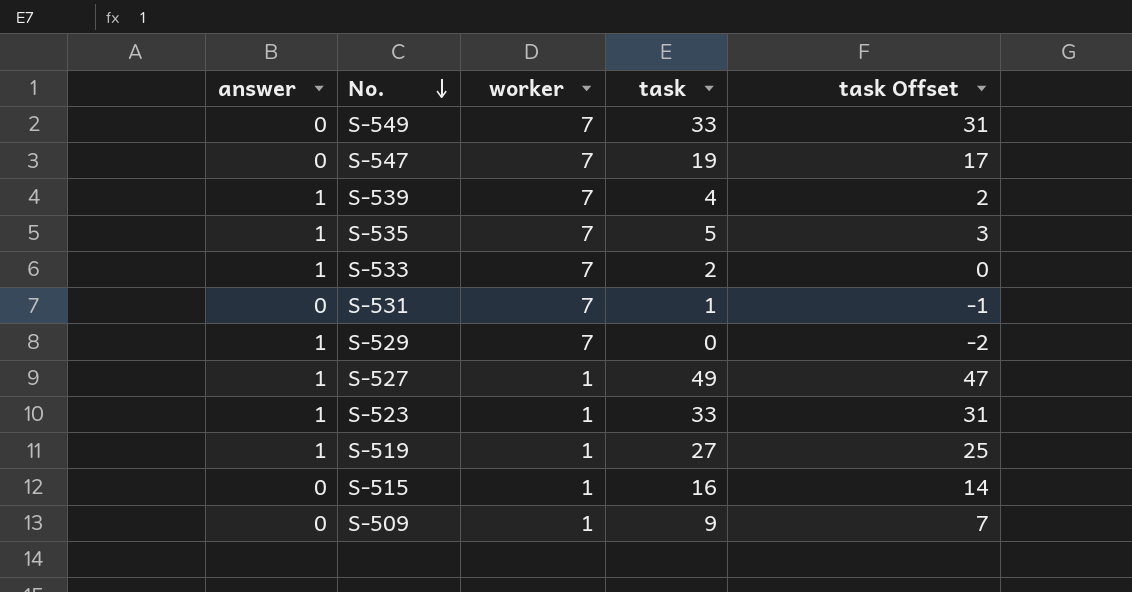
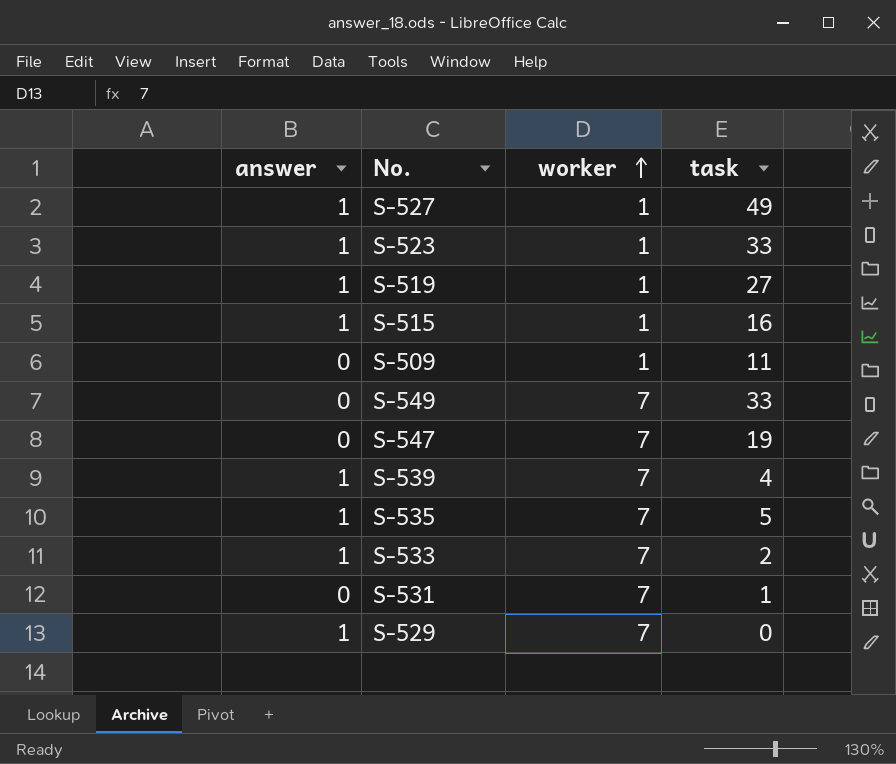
row order: No. descending -> worker ascending
column task Offset | formula: [task] - 2 -> none
S-515 | answer: 0 -> 1
S-509 | task: 9 -> 11

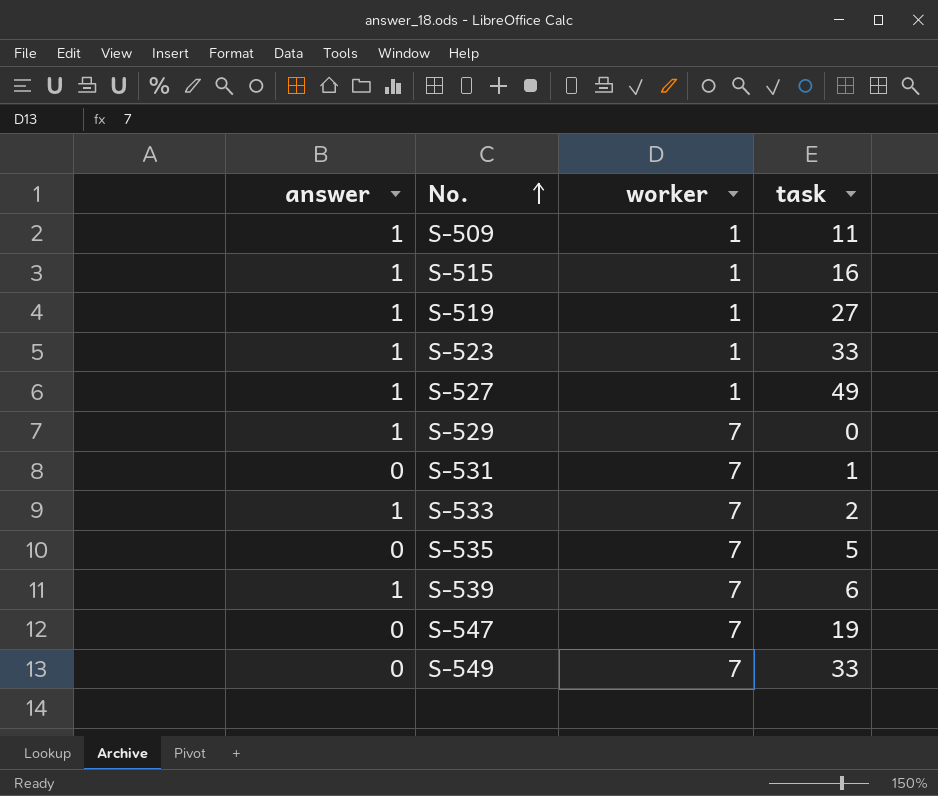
row order: worker ascending -> No. ascending
S-509 | answer: 0 -> 1
S-535 | answer: 1 -> 0
S-539 | task: 4 -> 6

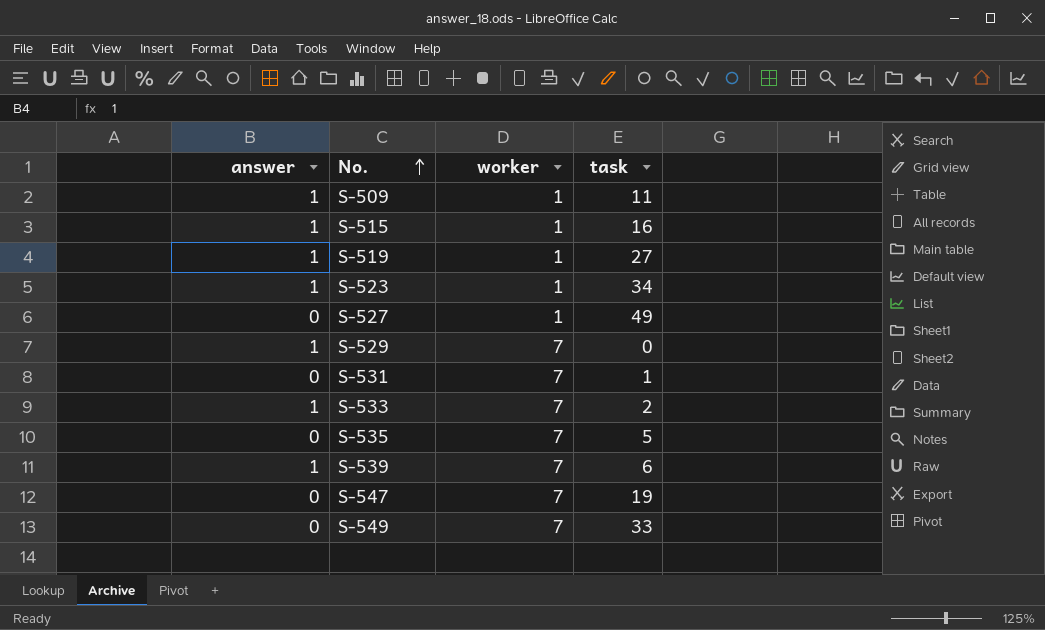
S-523 | task: 33 -> 34
S-527 | answer: 1 -> 0

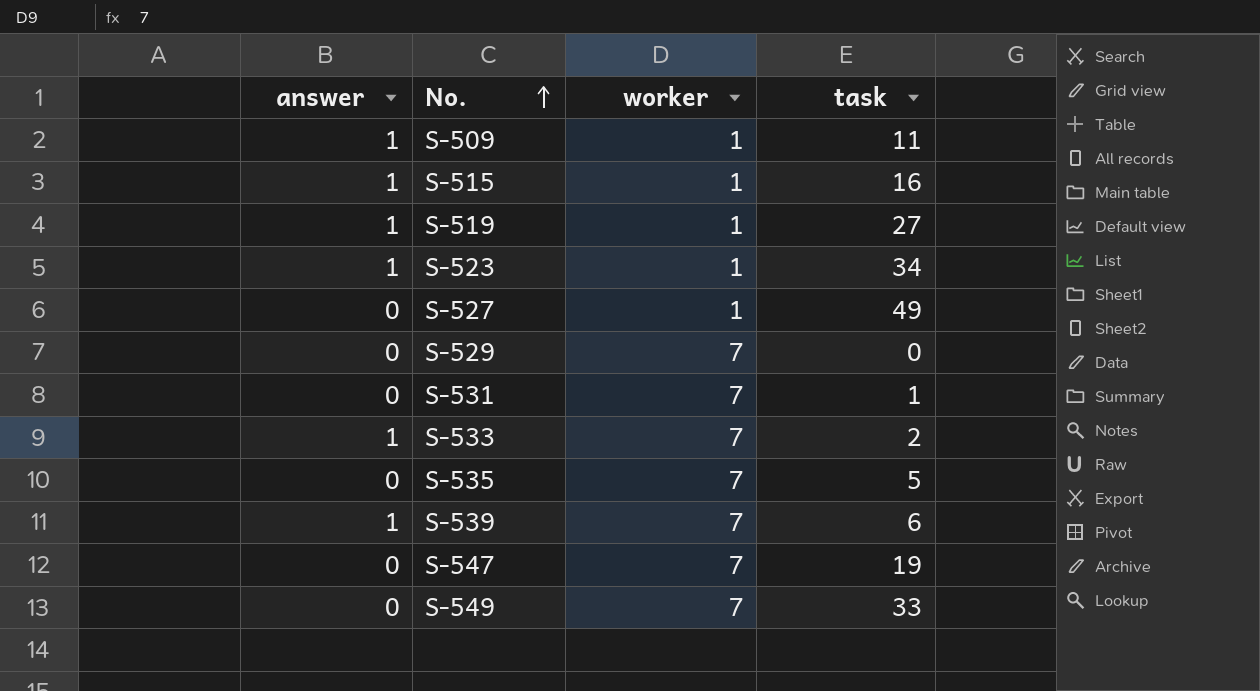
S-529 | answer: 1 -> 0

